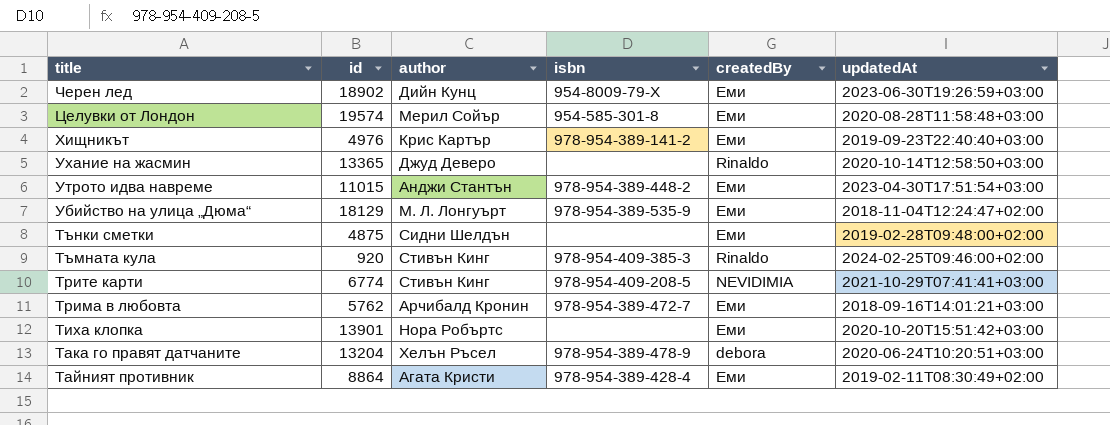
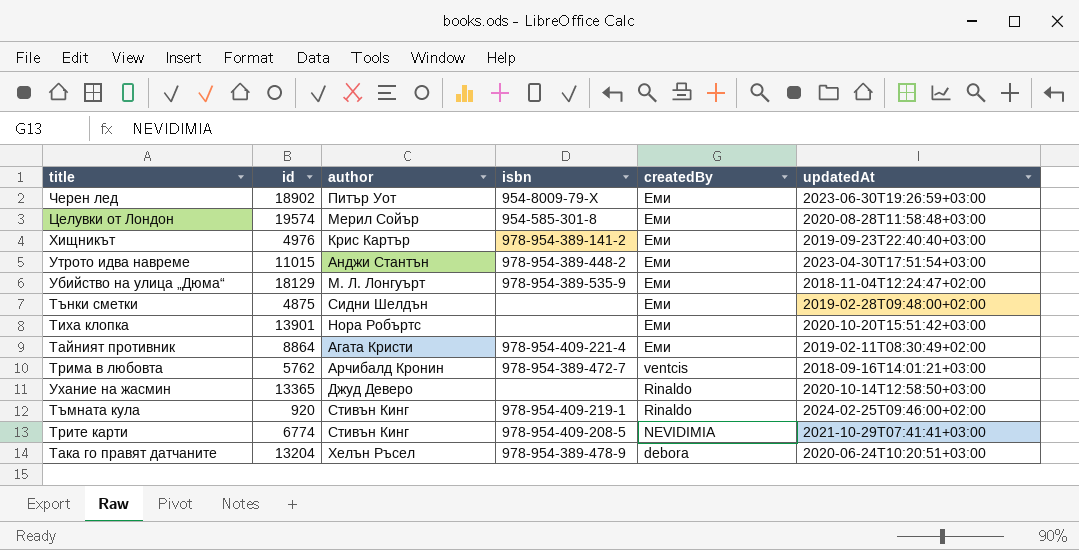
row order: title descending -> createdBy descending
Черен лед | author: Дийн Кунц -> Питър Уот
Тайният противник | isbn: 978-954-389-428-4 -> 978-954-409-221-4
Трима в любовта | createdBy: Еми -> ventcis
Тъмната кула | isbn: 978-954-409-385-3 -> 978-954-409-219-1

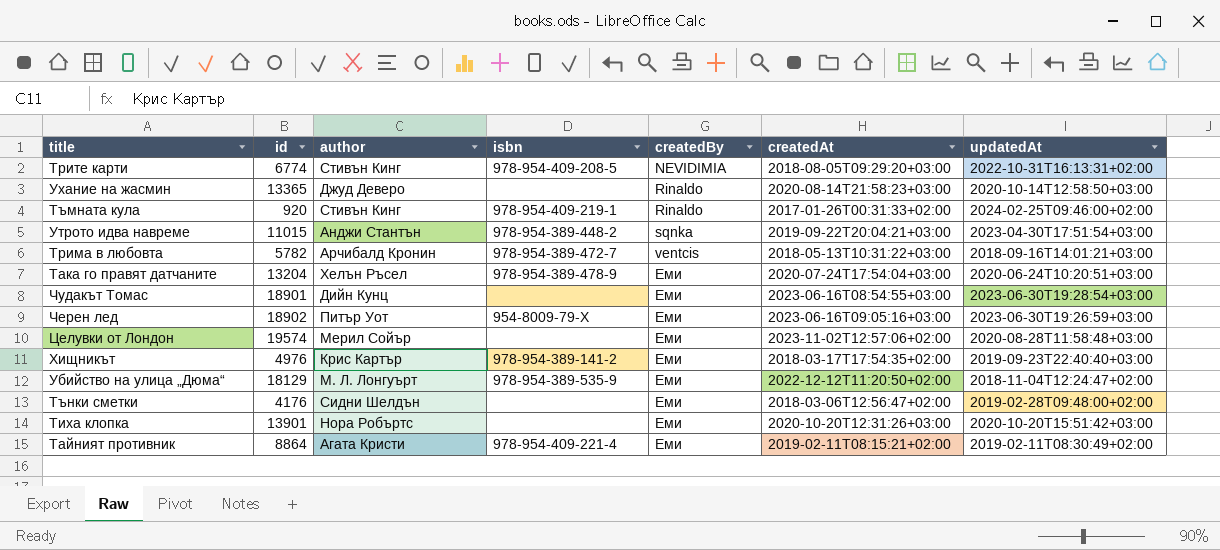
row order: createdBy descending -> createdBy ascending
column createdAt | position: none -> 6
Трите карти | updatedAt: 2021-10-29T07:41:41+03:00 -> 2022-10-31T16:13:31+02:00
Утрото идва навреме | createdBy: Еми -> sqnka
Трима в любовта | id: 5762 -> 5782
Така го правят датчаните | createdBy: debora -> Еми
row Чудакът Томас: none -> 18901 | Дийн Кунц | none | Еми | 2023-06-16T08:54:55+03:00 | 2023-06-30T19:28:54+03:00
Целувки от Лондон | isbn: 954-585-301-8 -> none
Тънки сметки | id: 4875 -> 4176

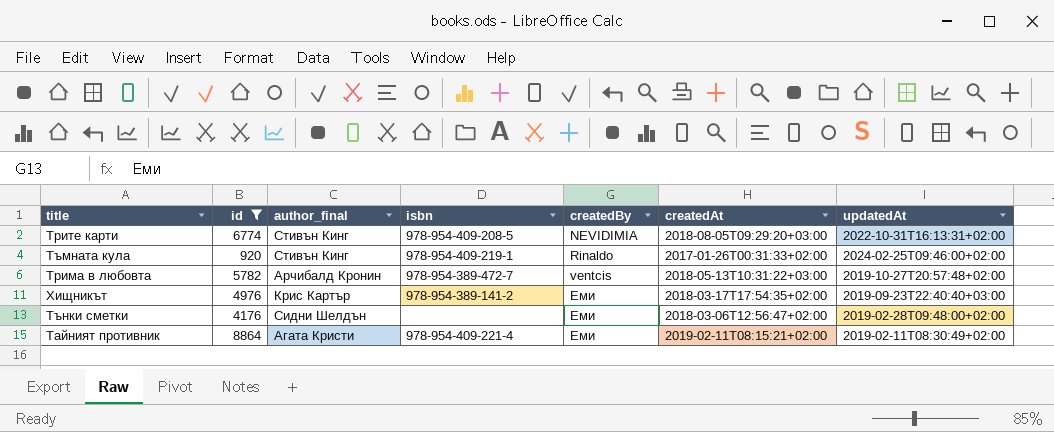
filter: none -> id <= 8864
column name: author -> author_final
Трима в любовта | updatedAt: 2018-09-16T14:01:21+03:00 -> 2019-10-27T20:57:48+02:00

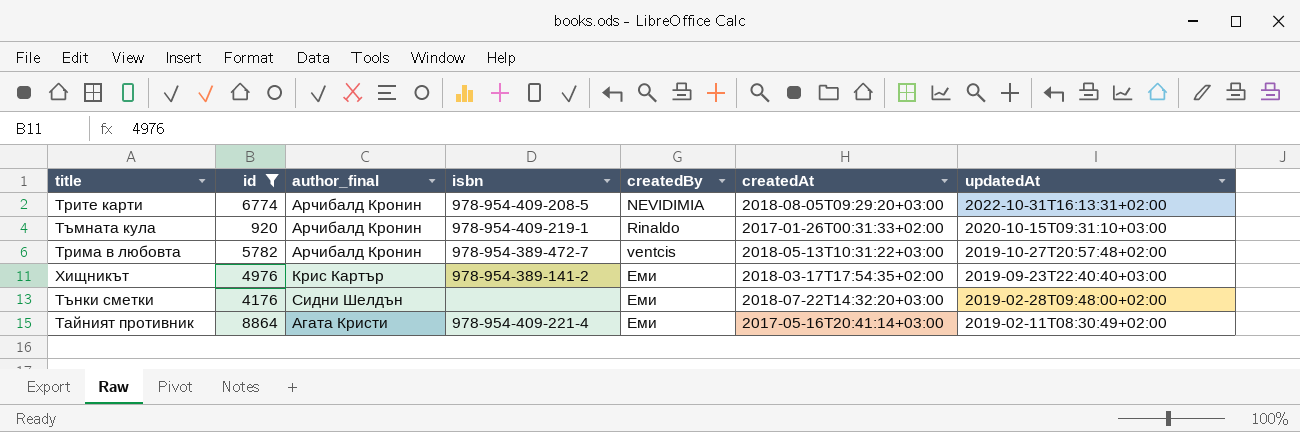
Трите карти | author_final: Стивън Кинг -> Арчибалд Кронин
Тъмната кула | author_final: Стивън Кинг -> Арчибалд Кронин
Тъмната кула | updatedAt: 2024-02-25T09:46:00+02:00 -> 2020-10-15T09:31:10+03:00
Тънки сметки | createdAt: 2018-03-06T12:56:47+02:00 -> 2018-07-22T14:32:20+03:00
Тайният противник | createdAt: 2019-02-11T08:15:21+02:00 -> 2017-05-16T20:41:14+03:00

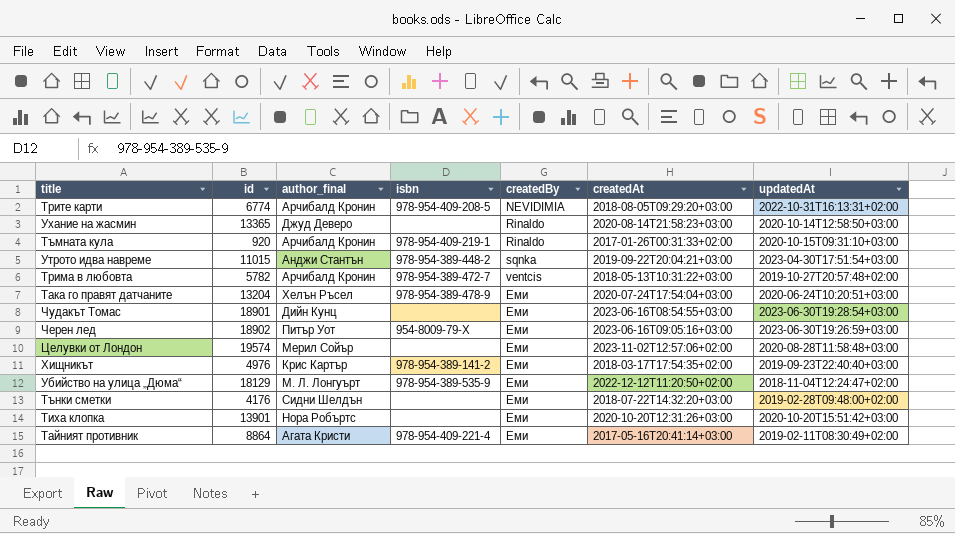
filter: id <= 8864 -> none

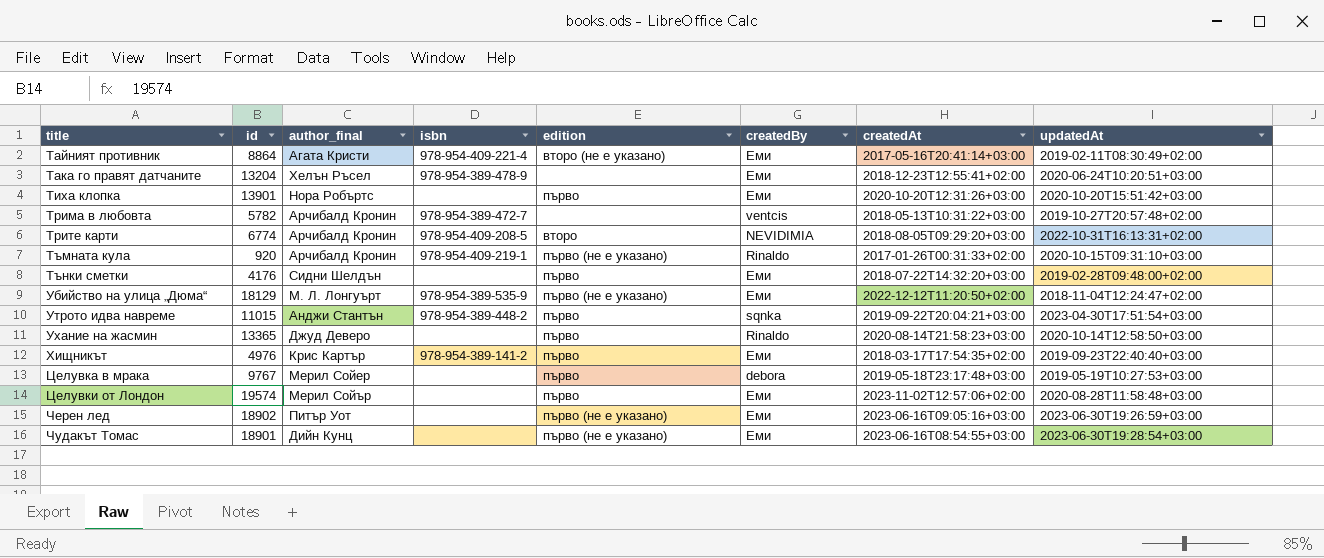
row order: createdBy ascending -> title ascending
column edition | position: none -> 5
Така го правят датчаните | createdAt: 2020-07-24T17:54:04+03:00 -> 2018-12-23T12:55:41+02:00
row Целувка в мрака: none -> 9767 | Мерил Сойер | none | първо | debora | 2019-05-18T23:17:48+03:00 | 2019-05-19T10:27:53+03:00
Черен лед | isbn: 954-8009-79-X -> none

